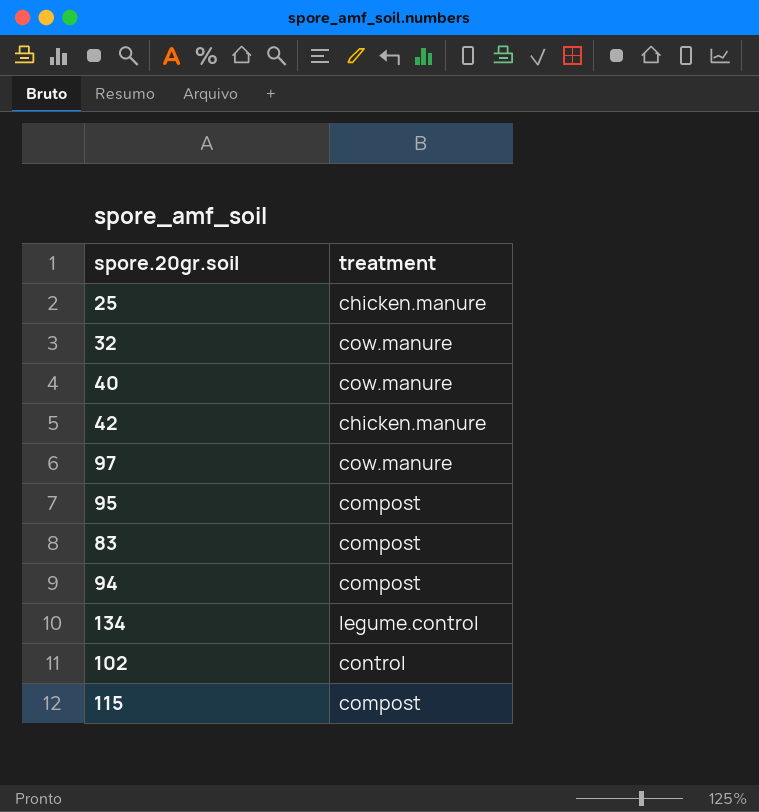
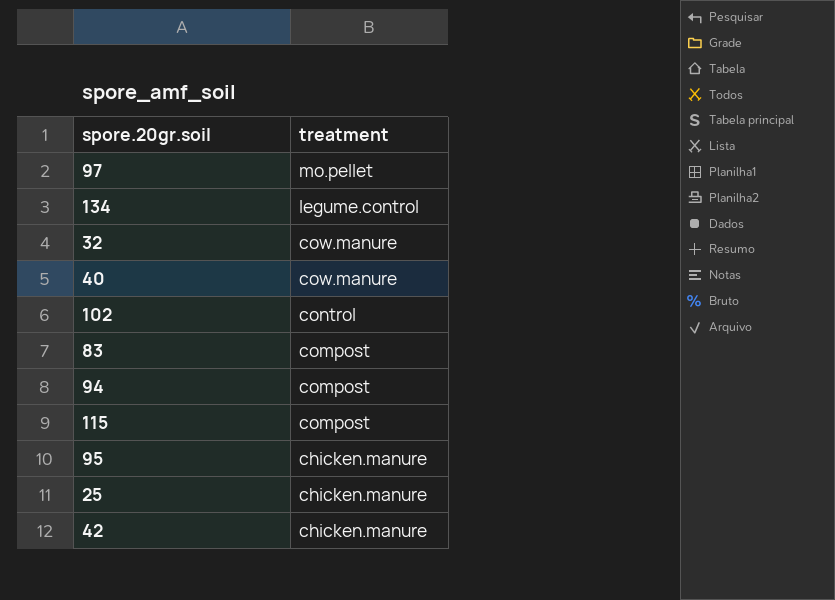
row order: none -> treatment descending
97 | treatment: cow.manure -> mo.pellet
95 | treatment: compost -> chicken.manure

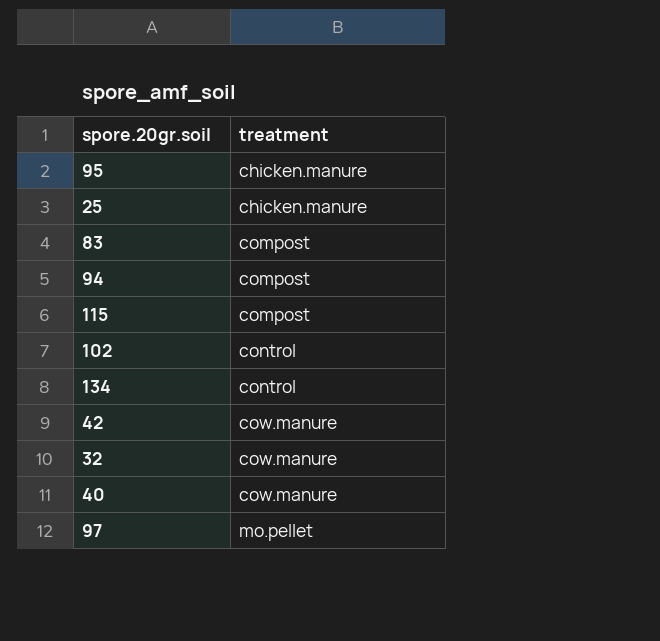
row order: treatment descending -> treatment ascending
134 | treatment: legume.control -> control
42 | treatment: chicken.manure -> cow.manure

